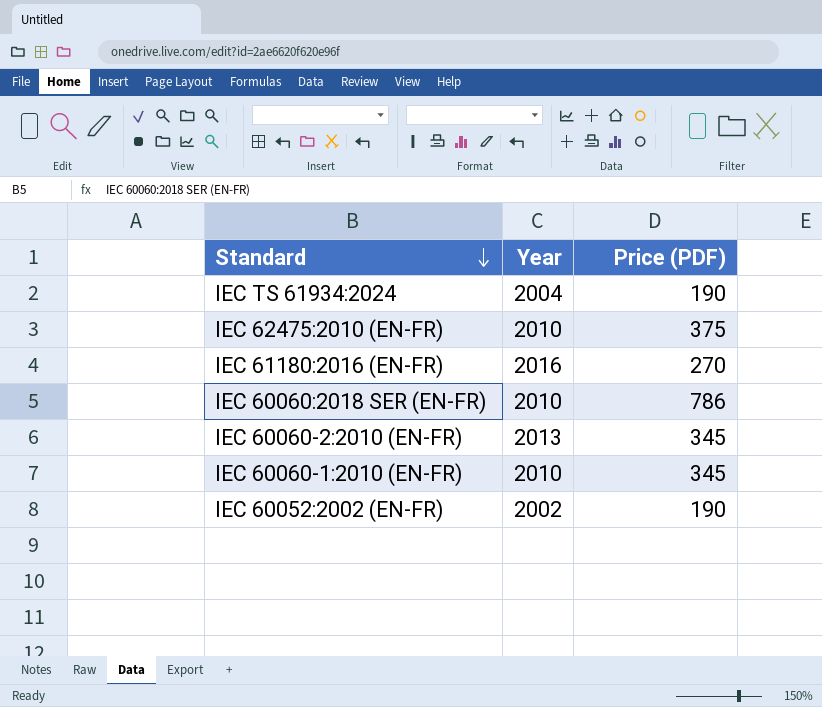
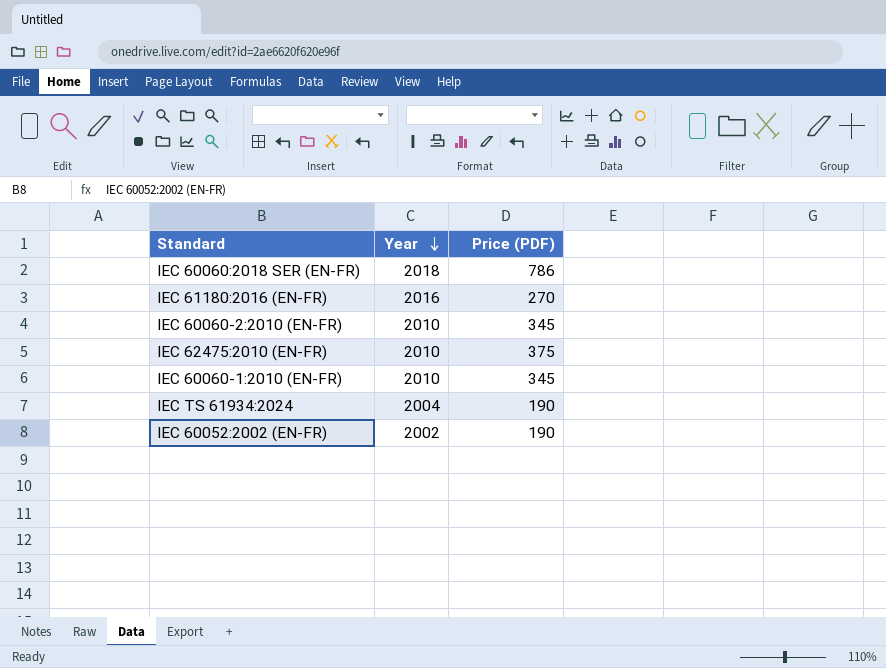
row order: Standard descending -> Year descending
IEC 60060:2018 SER (EN-FR) | Year: 2010 -> 2018
IEC 60060-2:2010 (EN-FR) | Year: 2013 -> 2010

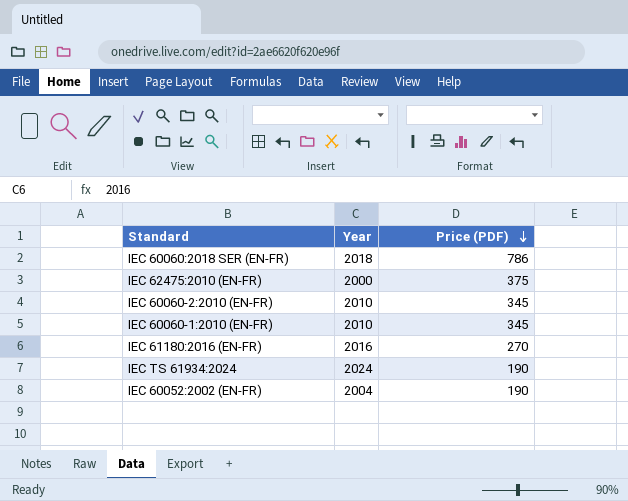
row order: Year descending -> Price (PDF) descending
IEC 62475:2010 (EN-FR) | Year: 2010 -> 2000
IEC TS 61934:2024 | Year: 2004 -> 2024
IEC 60052:2002 (EN-FR) | Year: 2002 -> 2004

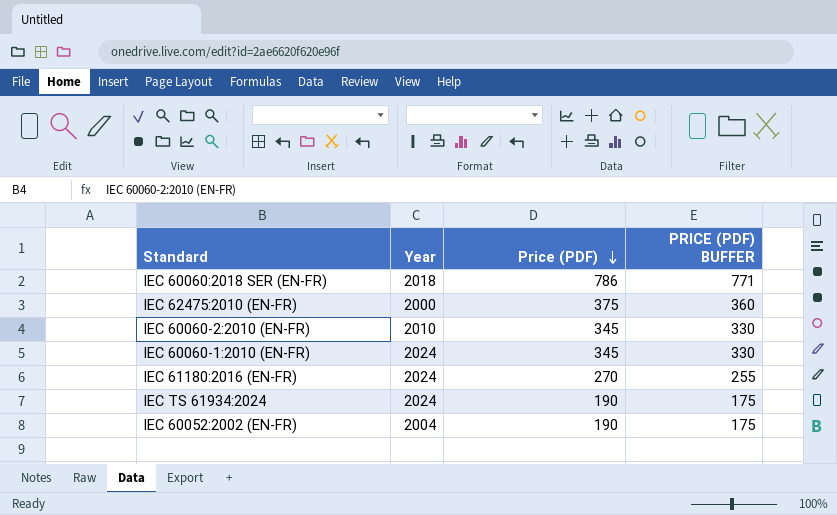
column PRICE (PDF) BUFFER | formula: none -> [Price (PDF)] - 15
IEC 60060-1:2010 (EN-FR) | Year: 2010 -> 2024
IEC 61180:2016 (EN-FR) | Year: 2016 -> 2024

